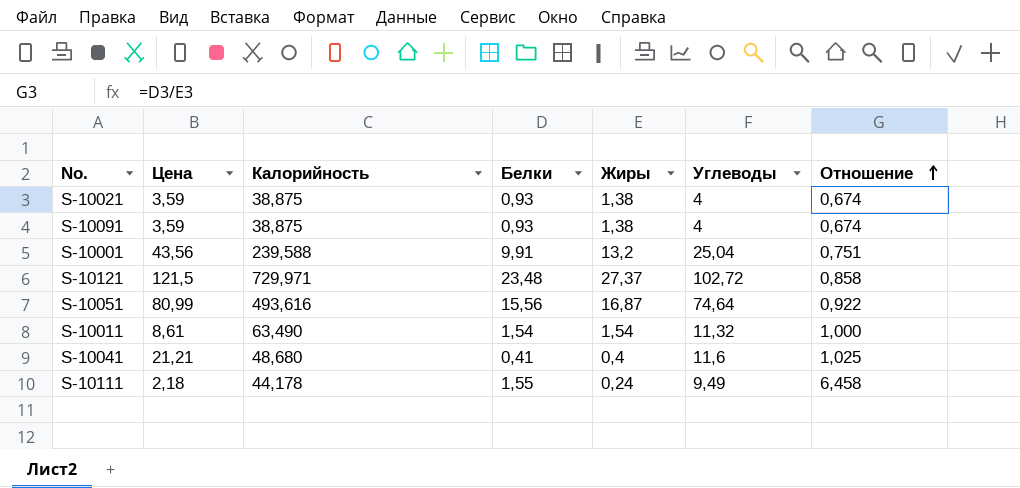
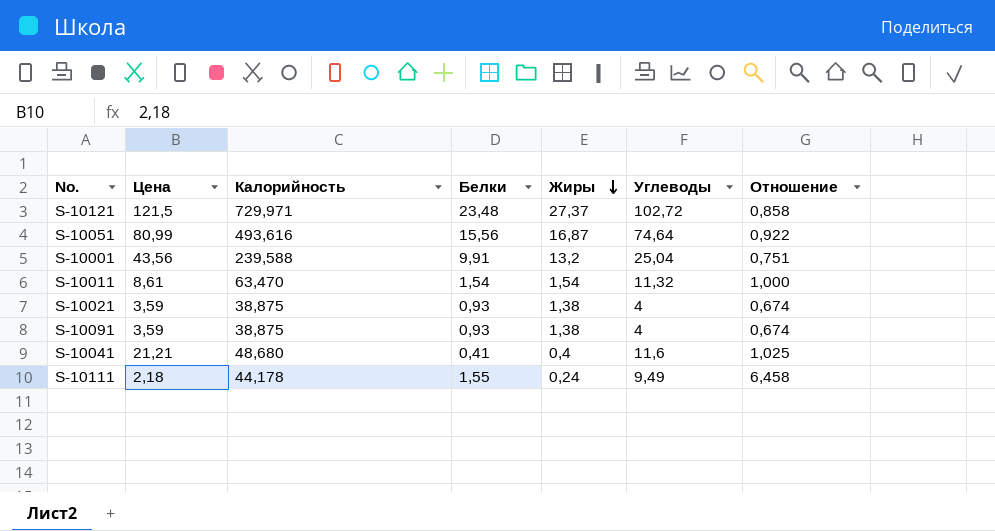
row order: Отношение ascending -> Жиры descending
S-10011 | Калорийность: 63,490 -> 63,470

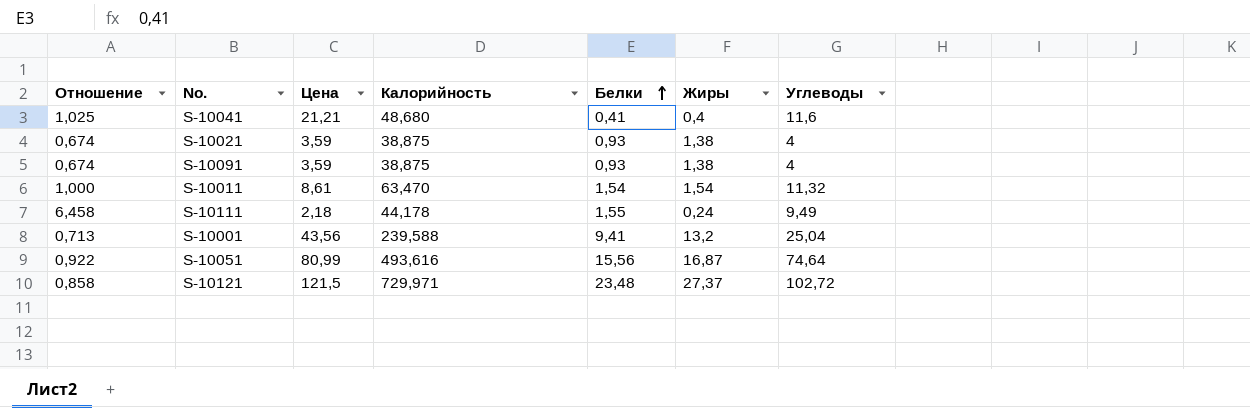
row order: Жиры descending -> Белки ascending
column Отношение | position: 7 -> 1
S-10001 | Отношение: 0,751 -> 0,713
S-10001 | Белки: 9,91 -> 9,41

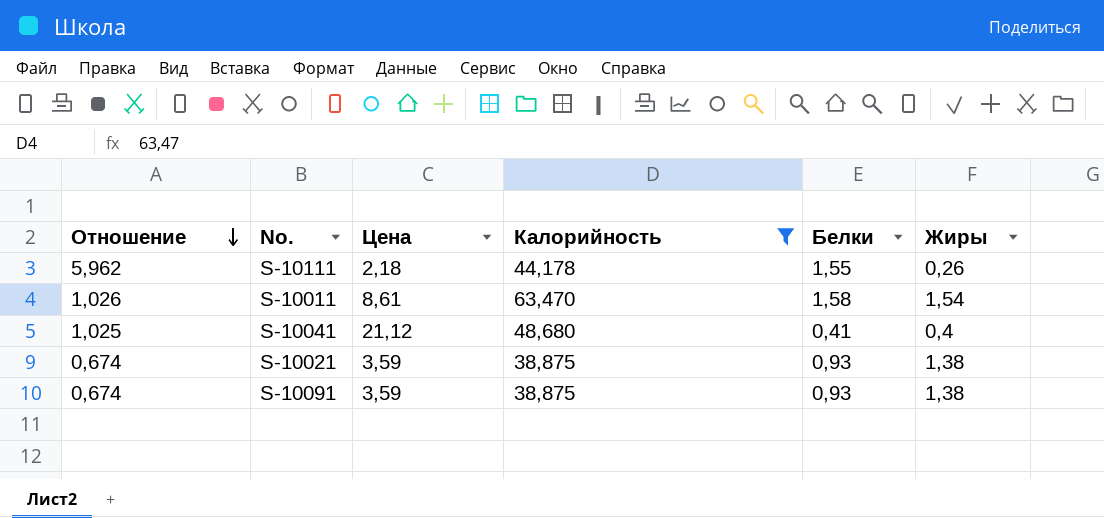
filter: none -> Калорийность <= 63,470
row order: Белки ascending -> Отношение descending
column Углеводы | position: 7 -> none
S-10111 | Отношение: 6,458 -> 5,962
S-10111 | Жиры: 0,24 -> 0,26
S-10011 | Отношение: 1,000 -> 1,026
S-10011 | Белки: 1,54 -> 1,58
S-10041 | Цена: 21,21 -> 21,12

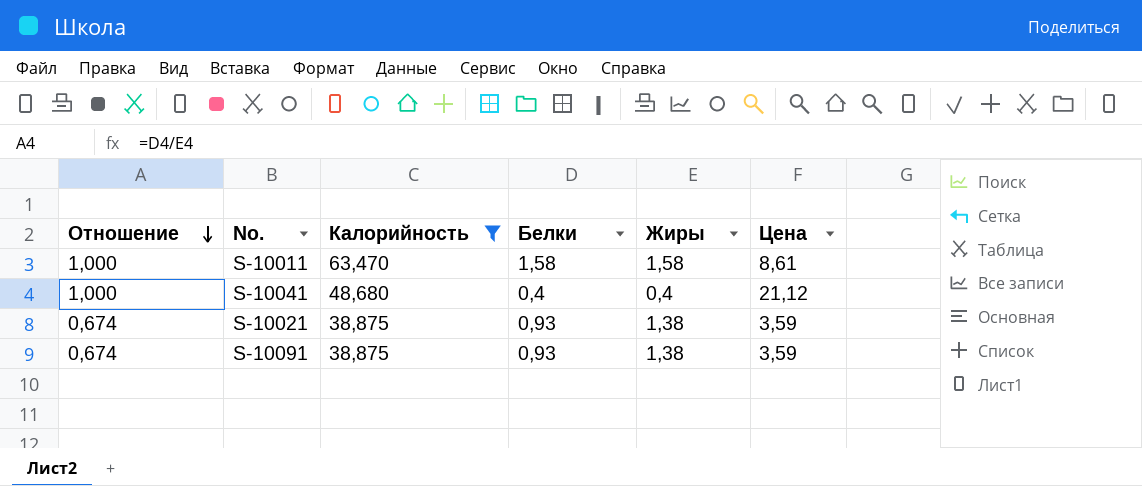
column Цена | position: 3 -> 6
row S-10111: 5,962 | 2,18 | 44,178 | 1,55 | 0,26 -> none
S-10011 | Отношение: 1,026 -> 1,000
S-10011 | Жиры: 1,54 -> 1,58
S-10041 | Отношение: 1,025 -> 1,000
S-10041 | Белки: 0,41 -> 0,4

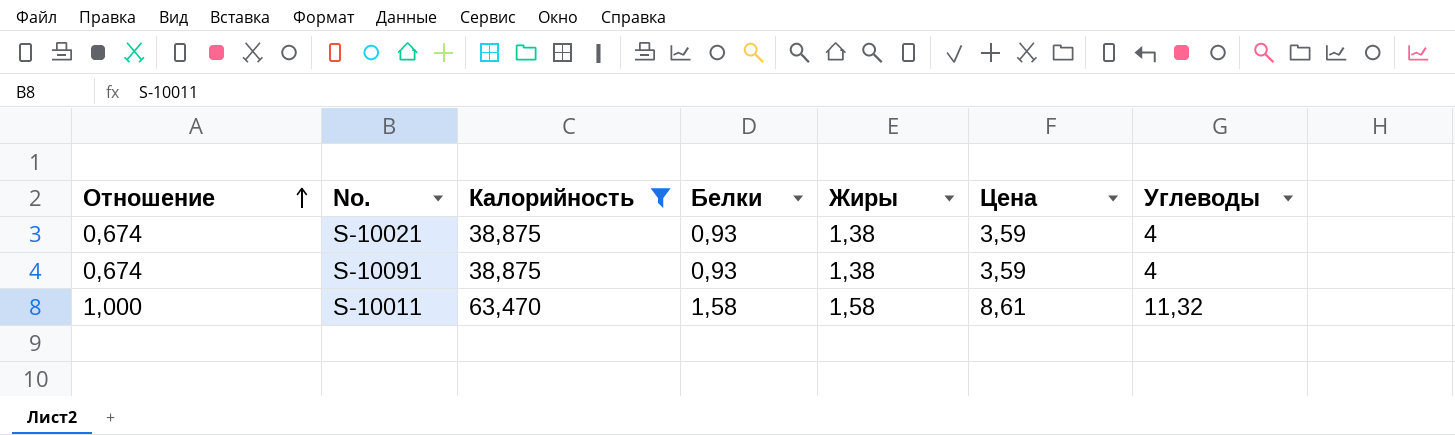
row order: Отношение descending -> Отношение ascending
column Углеводы | position: none -> 7
row S-10041: 1,000 | 48,680 | 0,4 | 0,4 | 21,12 -> none

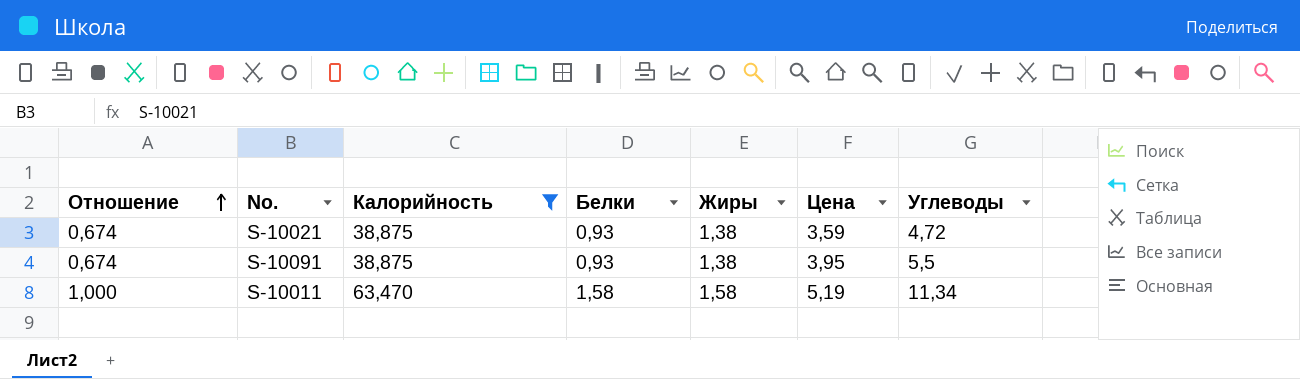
S-10021 | Углеводы: 4 -> 4,72
S-10091 | Цена: 3,59 -> 3,95
S-10091 | Углеводы: 4 -> 5,5
S-10011 | Цена: 8,61 -> 5,19
S-10011 | Углеводы: 11,32 -> 11,34

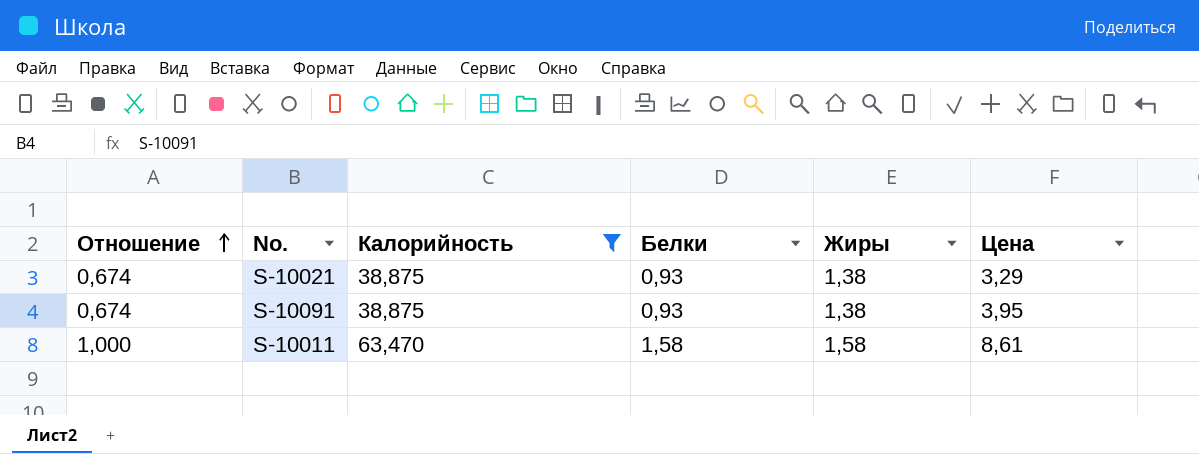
column Углеводы | position: 7 -> none
S-10021 | Цена: 3,59 -> 3,29
S-10011 | Цена: 5,19 -> 8,61

